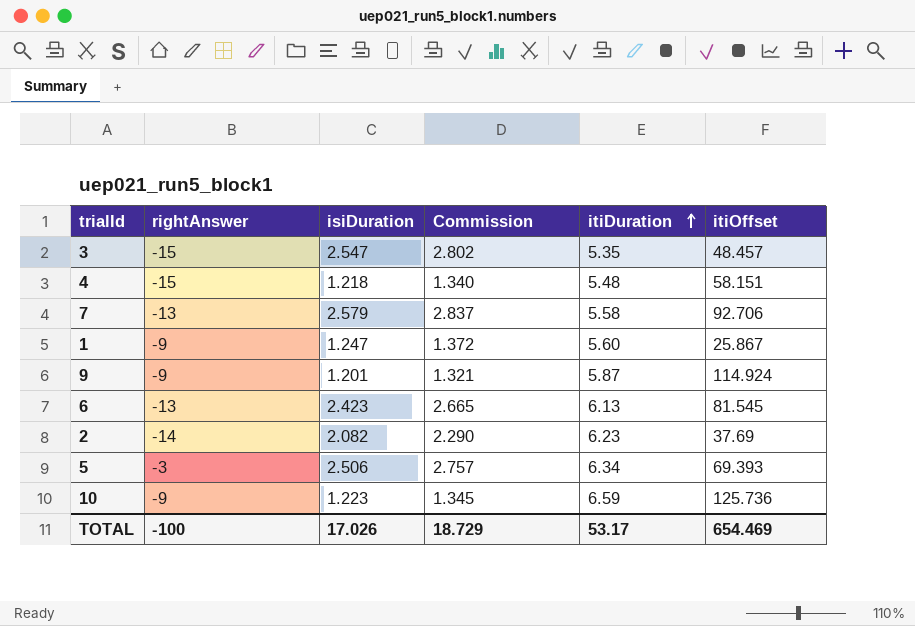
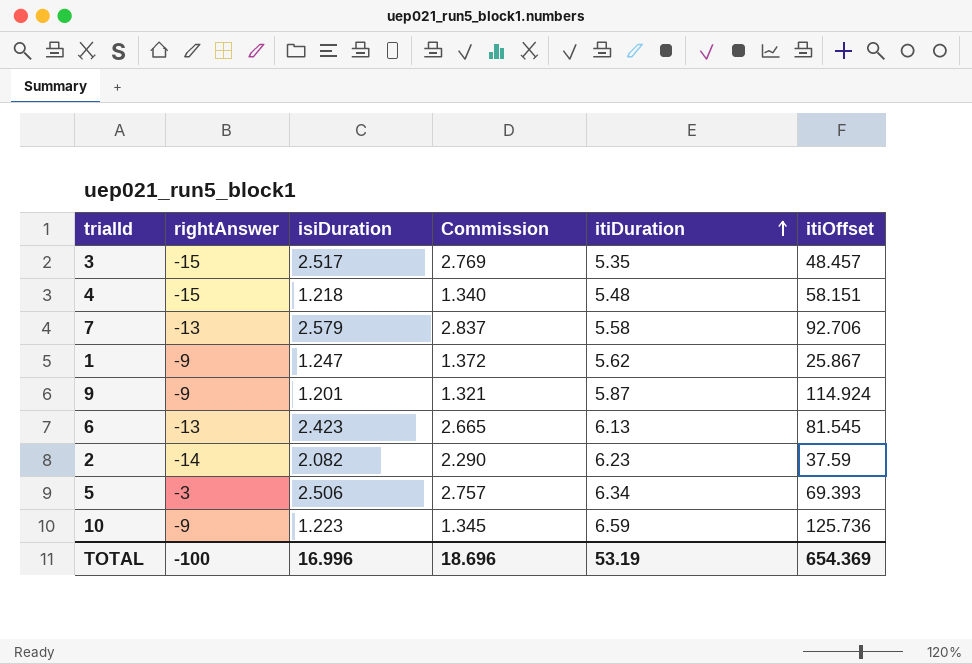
3 | isiDuration: 2.547 -> 2.517
3 | Commission: 2.802 -> 2.769
1 | itiDuration: 5.60 -> 5.62
2 | itiOffset: 37.69 -> 37.59
TOTAL | isiDuration: 17.026 -> 16.996
TOTAL | Commission: 18.729 -> 18.696
TOTAL | itiDuration: 53.17 -> 53.19
TOTAL | itiOffset: 654.469 -> 654.369

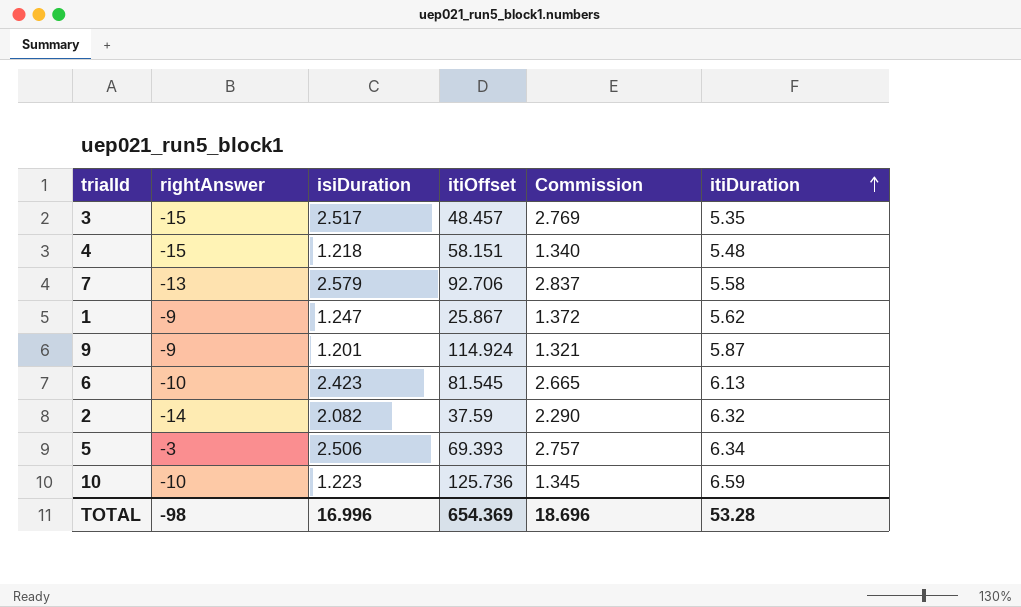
column itiOffset | position: 6 -> 4
6 | rightAnswer: -13 -> -10
2 | itiDuration: 6.23 -> 6.32
10 | rightAnswer: -9 -> -10
TOTAL | rightAnswer: -100 -> -98
TOTAL | itiDuration: 53.19 -> 53.28

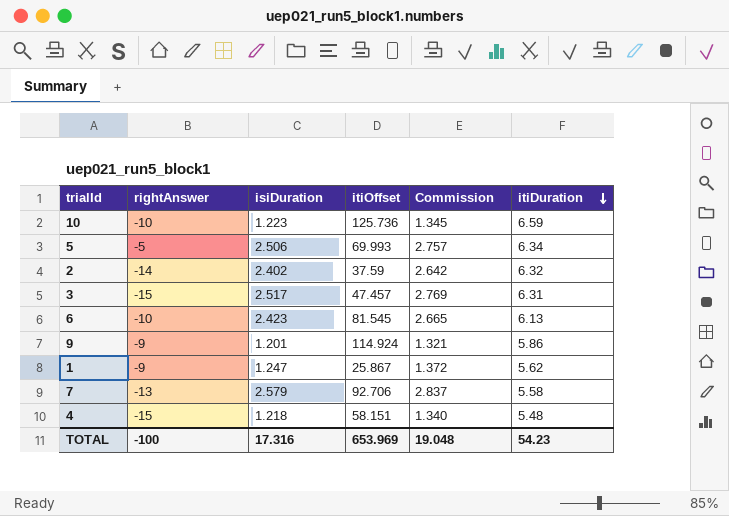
row order: itiDuration ascending -> itiDuration descending
5 | rightAnswer: -3 -> -5
5 | itiOffset: 69.393 -> 69.993
2 | isiDuration: 2.082 -> 2.402
2 | Commission: 2.290 -> 2.642
3 | itiOffset: 48.457 -> 47.457
3 | itiDuration: 5.35 -> 6.31
9 | itiDuration: 5.87 -> 5.86
TOTAL | rightAnswer: -98 -> -100
TOTAL | isiDuration: 16.996 -> 17.316
TOTAL | itiOffset: 654.369 -> 653.969
TOTAL | Commission: 18.696 -> 19.048
TOTAL | itiDuration: 53.28 -> 54.23

